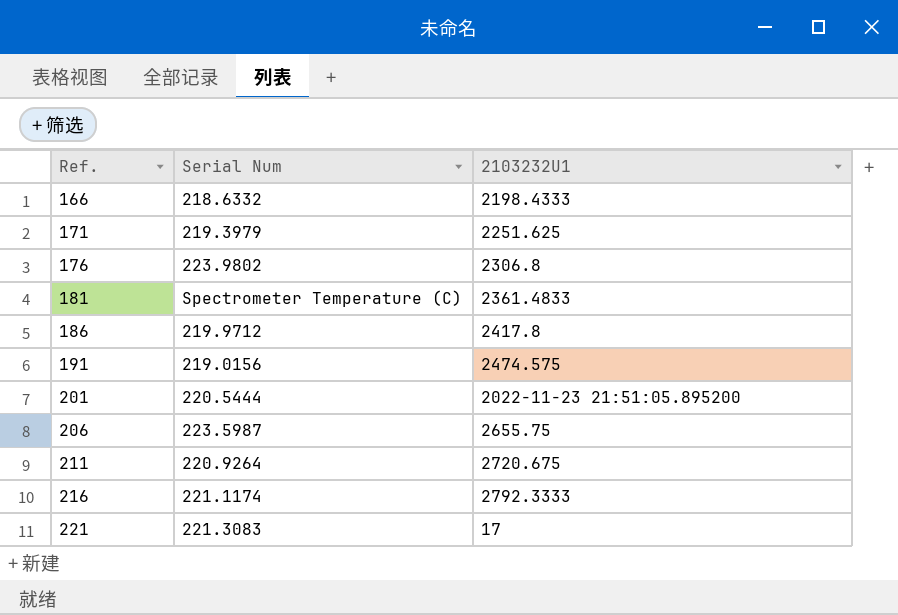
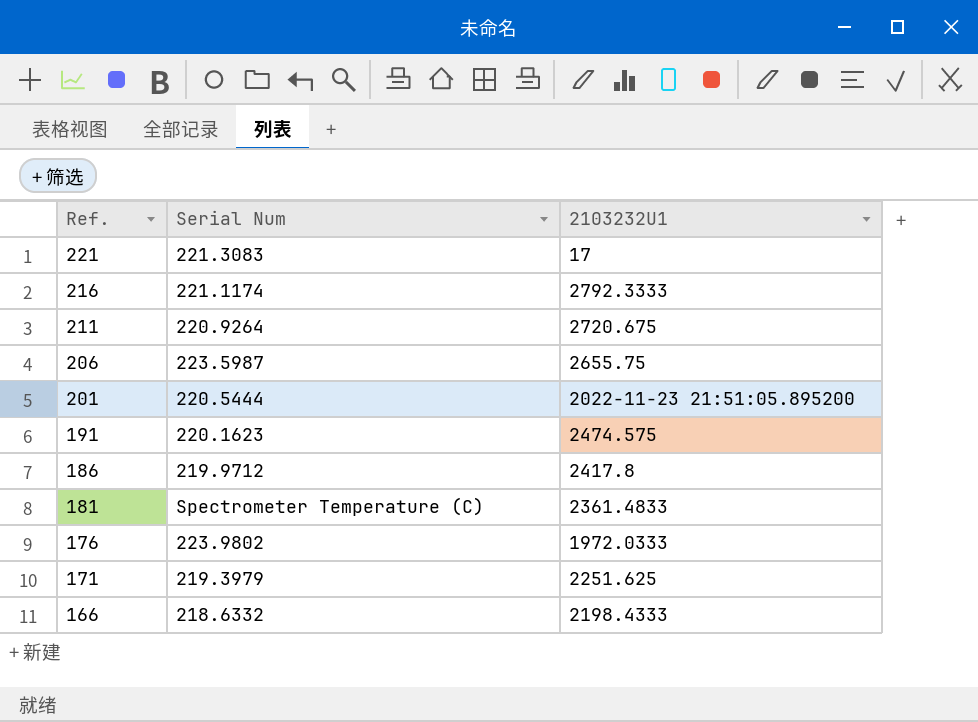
row order: Ref. ascending -> Ref. descending
191 | Serial Num: 219.0156 -> 220.1623
176 | 2103232U1: 2306.8 -> 1972.0333

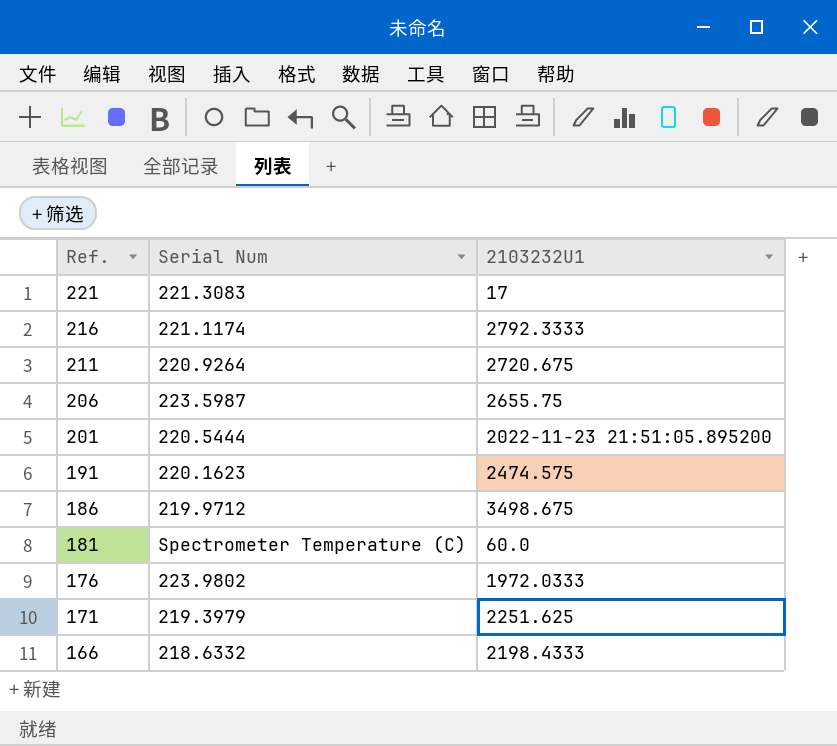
186 | 2103232U1: 2417.8 -> 3498.675
181 | 2103232U1: 2361.4833 -> 60.0

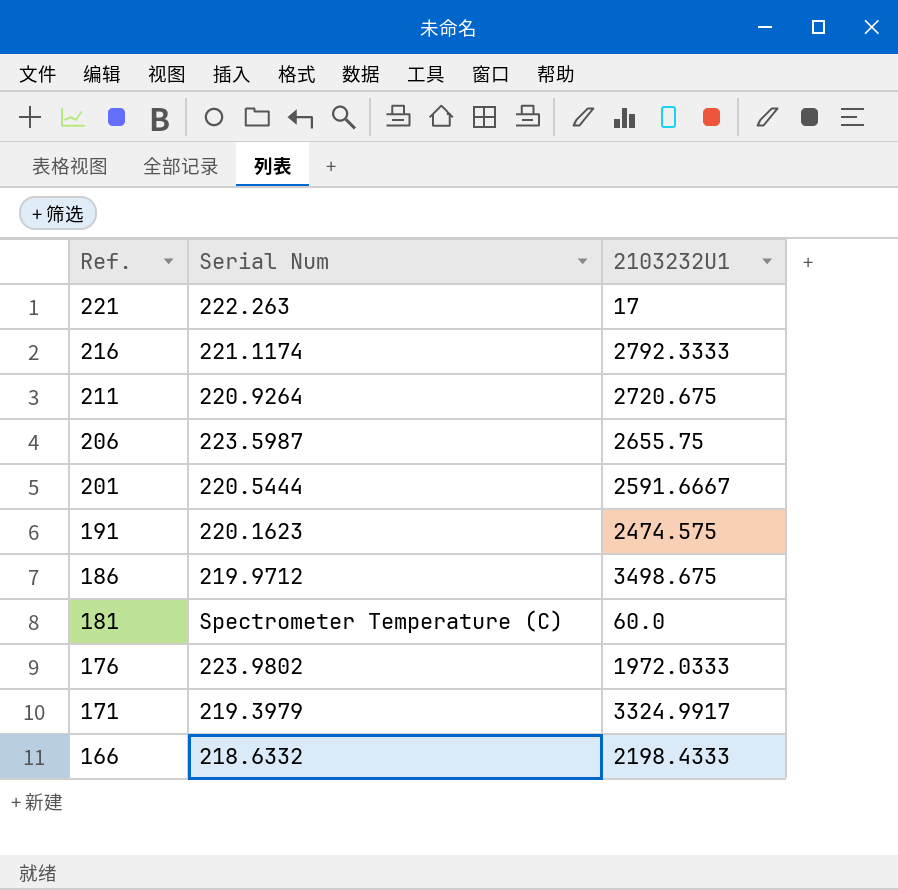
221 | Serial Num: 221.3083 -> 222.263
201 | 2103232U1: 2022-11-23 21:51:05.895200 -> 2591.6667
171 | 2103232U1: 2251.625 -> 3324.9917

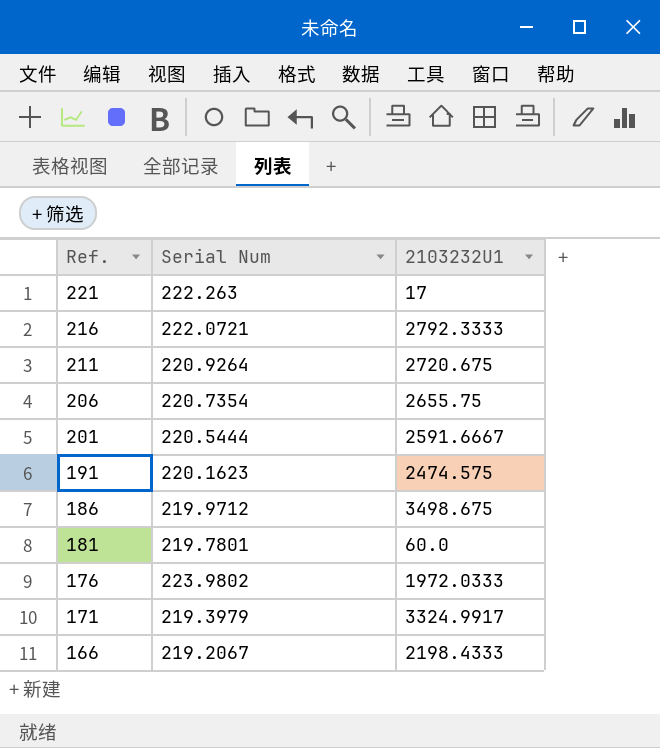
216 | Serial Num: 221.1174 -> 222.0721
206 | Serial Num: 223.5987 -> 220.7354
181 | Serial Num: Spectrometer Temperature (C) -> 219.7801
166 | Serial Num: 218.6332 -> 219.2067

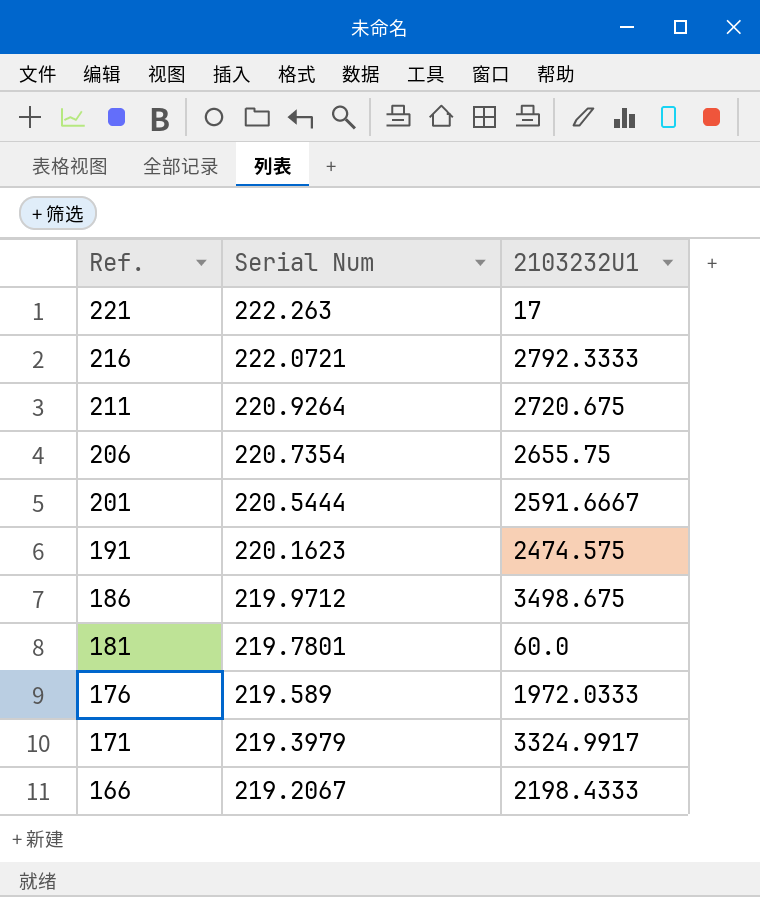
176 | Serial Num: 223.9802 -> 219.589

